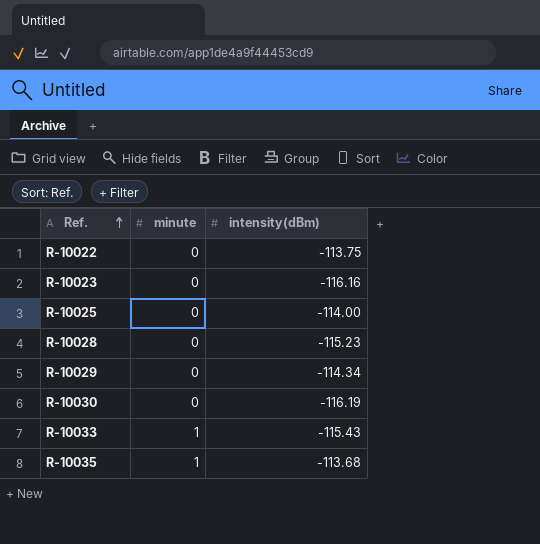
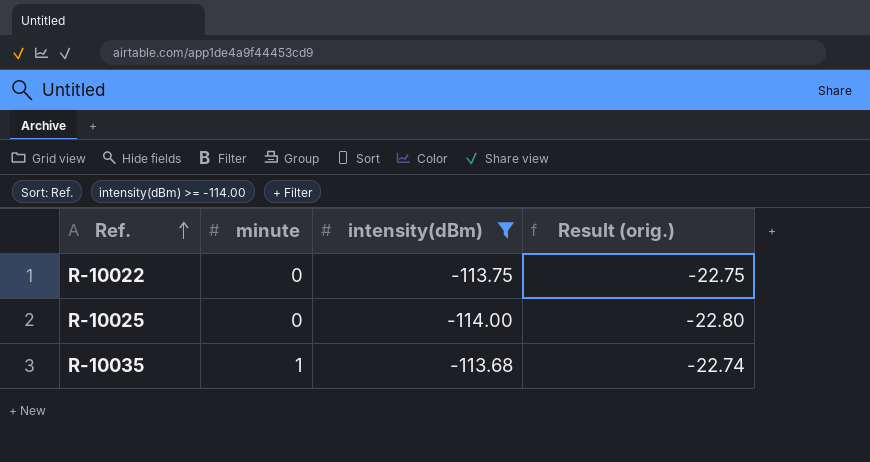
filter: none -> intensity(dBm) >= -114.00
column Result (orig.) | formula: none -> [intensity(dBm)] * 0.2

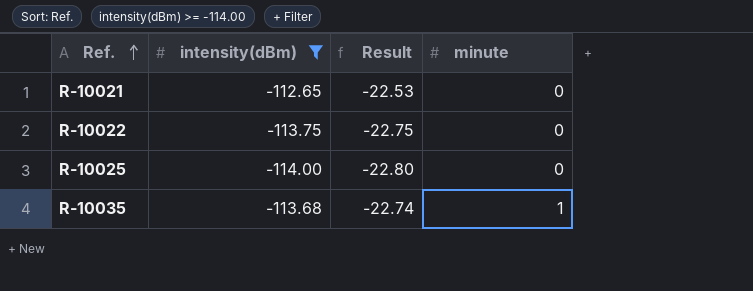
column name: Result (orig.) -> Result
column minute | position: 2 -> 4
row R-10021: none -> -112.65 | -22.53 | 0

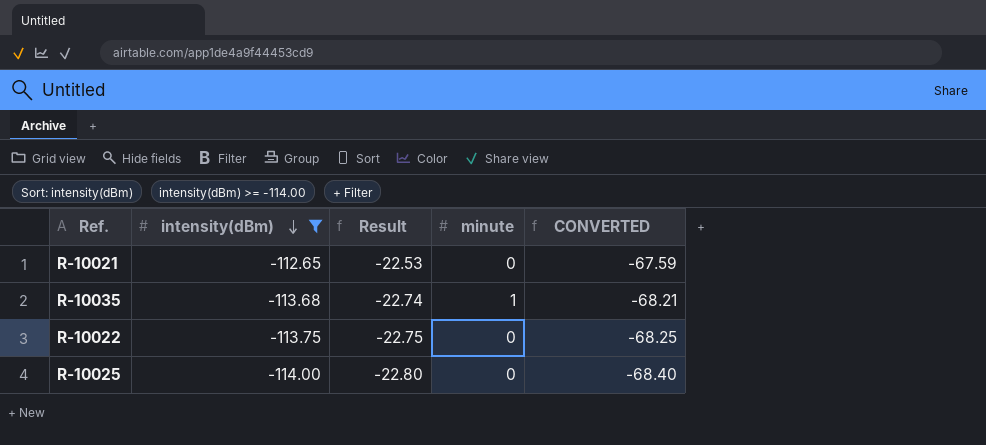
row order: Ref. ascending -> intensity(dBm) descending
column CONVERTED | formula: none -> [intensity(dBm)] * 0.6

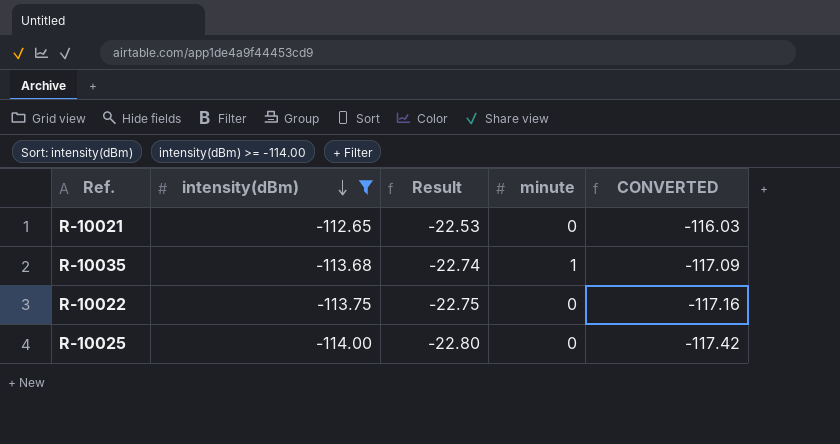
column CONVERTED | formula: [intensity(dBm)] * 0.6 -> [intensity(dBm)] * 1.03

